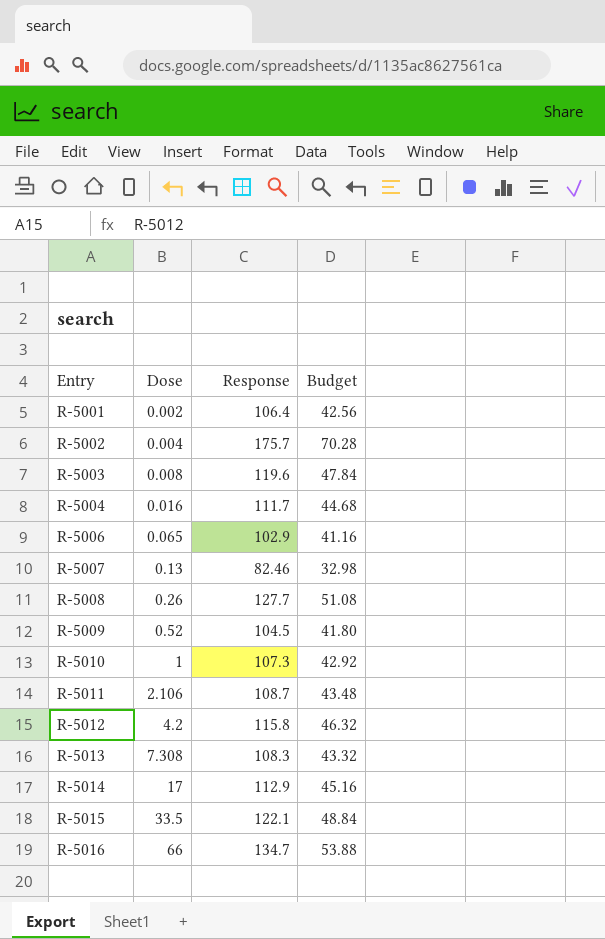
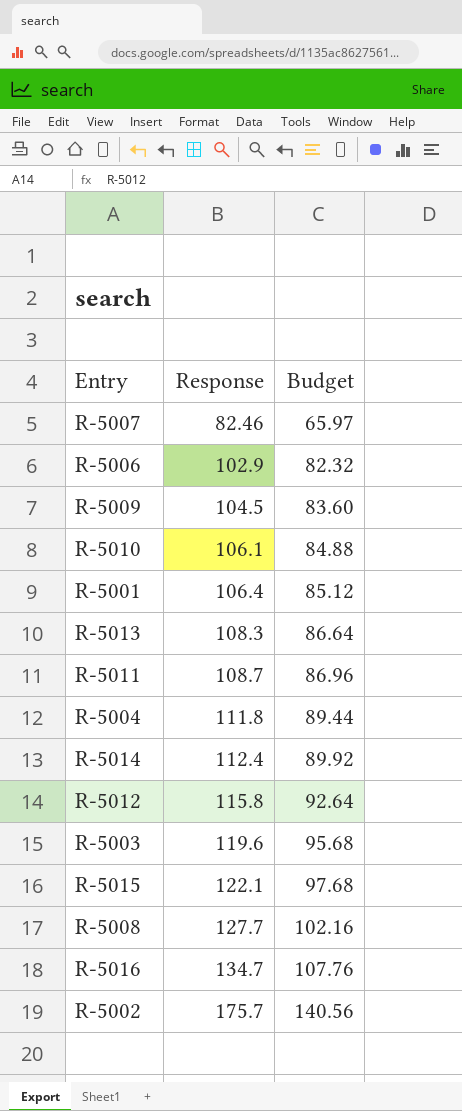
row order: Entry ascending -> Response ascending
column Dose | position: 2 -> none
column Budget | formula: [Response] * 0.4 -> [Response] * 0.8
R-5010 | Response: 107.3 -> 106.1
R-5004 | Response: 111.7 -> 111.8
R-5014 | Response: 112.9 -> 112.4

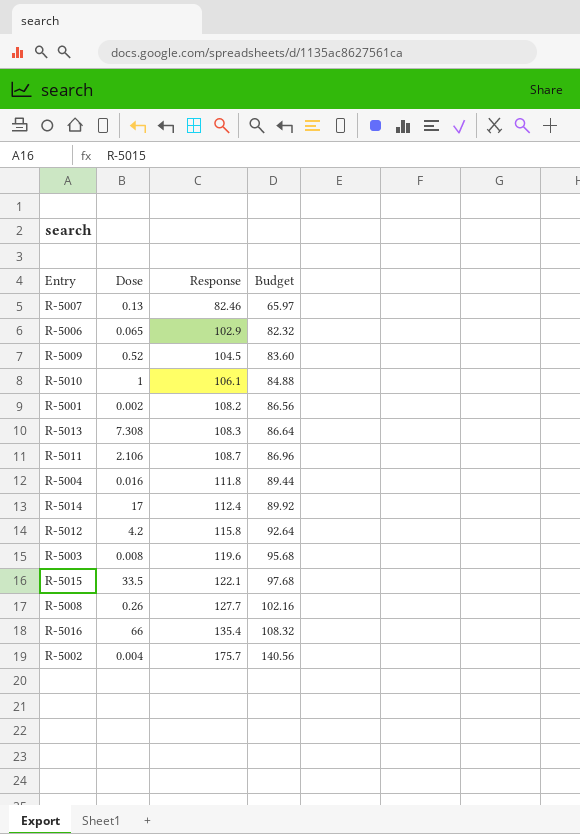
column Dose | position: none -> 2
R-5001 | Response: 106.4 -> 108.2
R-5001 | Budget: 85.12 -> 86.56
R-5016 | Response: 134.7 -> 135.4
R-5016 | Budget: 107.76 -> 108.32

